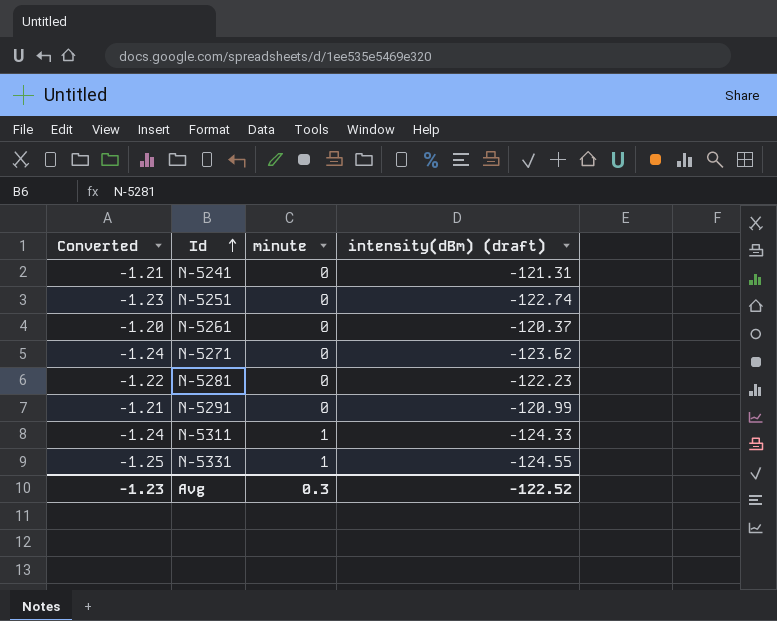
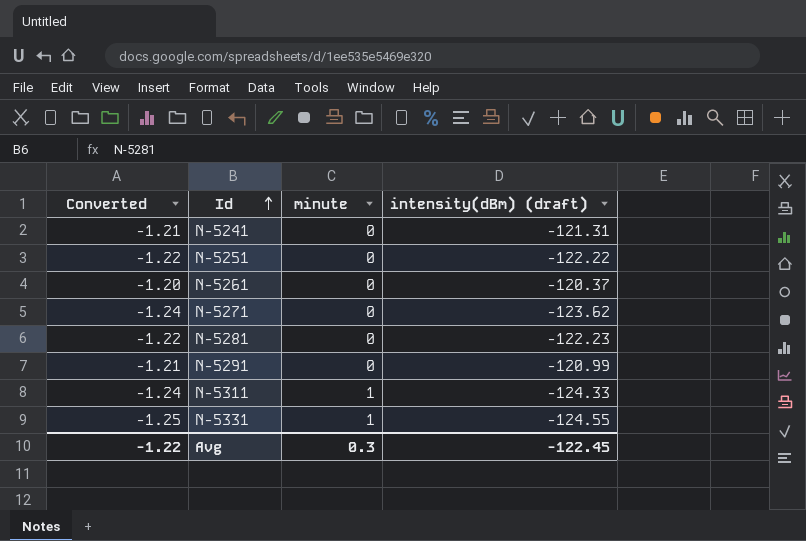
N-5251 | Converted: -1.23 -> -1.22
N-5251 | intensity(dBm) (draft): -122.74 -> -122.22
Avg | Converted: -1.23 -> -1.22
Avg | intensity(dBm) (draft): -122.52 -> -122.45

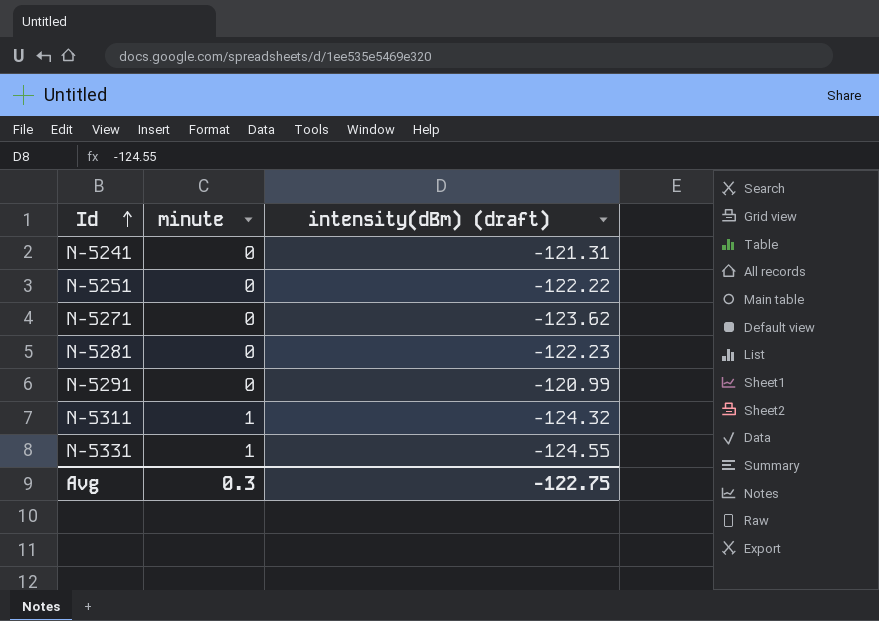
column Converted | formula: [intensity(dBm) (draft)] * 0.01 -> none
row N-5261: -1.20 | 0 | -120.37 -> none
N-5311 | intensity(dBm) (draft): -124.33 -> -124.32
Avg | intensity(dBm) (draft): -122.45 -> -122.75

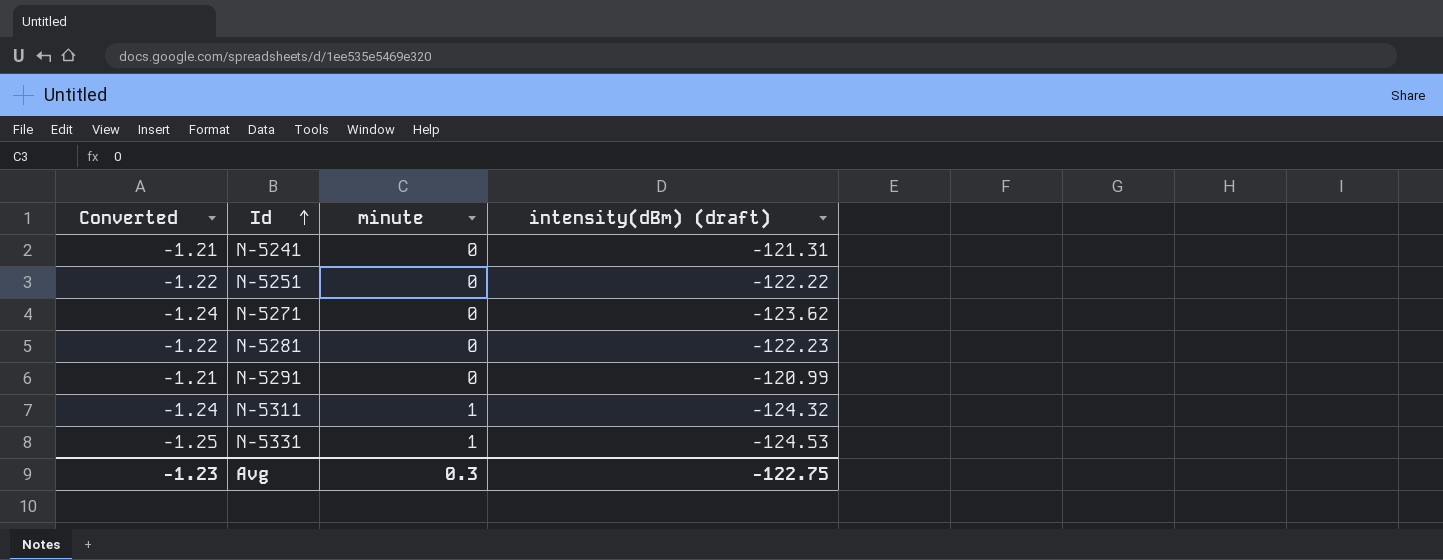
column Converted | formula: none -> [intensity(dBm) (draft)] * 0.01
N-5331 | intensity(dBm) (draft): -124.55 -> -124.53

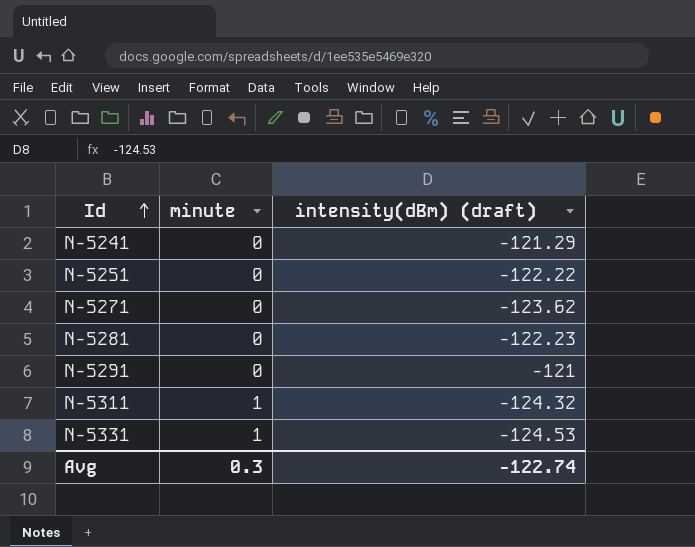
column Converted | formula: [intensity(dBm) (draft)] * 0.01 -> none
N-5241 | intensity(dBm) (draft): -121.31 -> -121.29
N-5291 | intensity(dBm) (draft): -120.99 -> -121
Avg | intensity(dBm) (draft): -122.75 -> -122.74

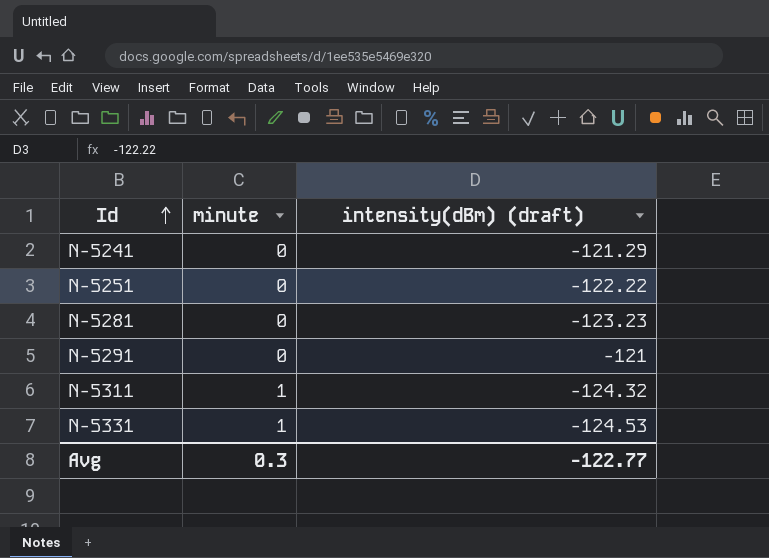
row N-5271: 0 | -123.62 -> none
N-5281 | intensity(dBm) (draft): -122.23 -> -123.23
Avg | intensity(dBm) (draft): -122.74 -> -122.77

